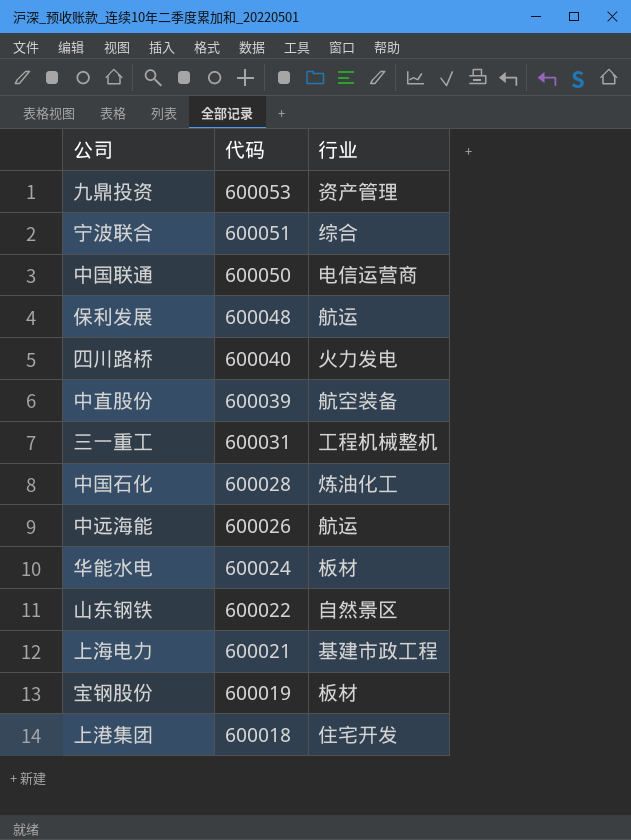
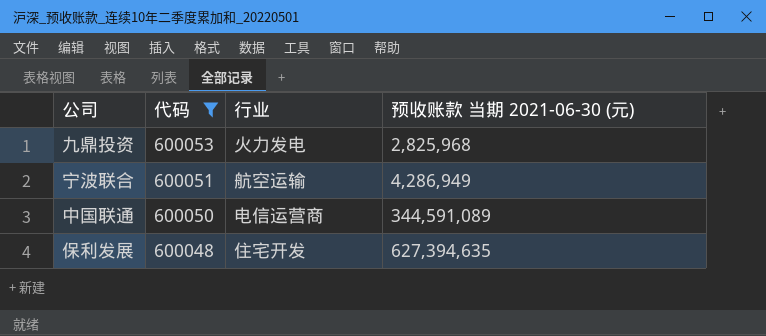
filter: none -> 代码 >= 600048
column 预收账款 当期 2021-06-30 (元) | position: none -> 4
九鼎投资 | 行业: 资产管理 -> 火力发电
宁波联合 | 行业: 综合 -> 航空运输
保利发展 | 行业: 航运 -> 住宅开发

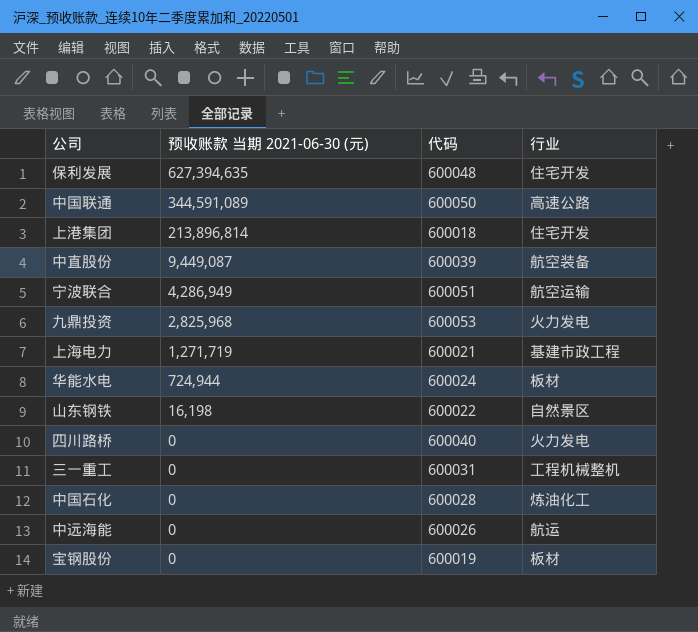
filter: 代码 >= 600048 -> none
row order: 代码 descending -> 预收账款 当期 2021-06-30 (元) descending
column 预收账款 当期 2021-06-30 (元) | position: 4 -> 2
中国联通 | 行业: 电信运营商 -> 高速公路

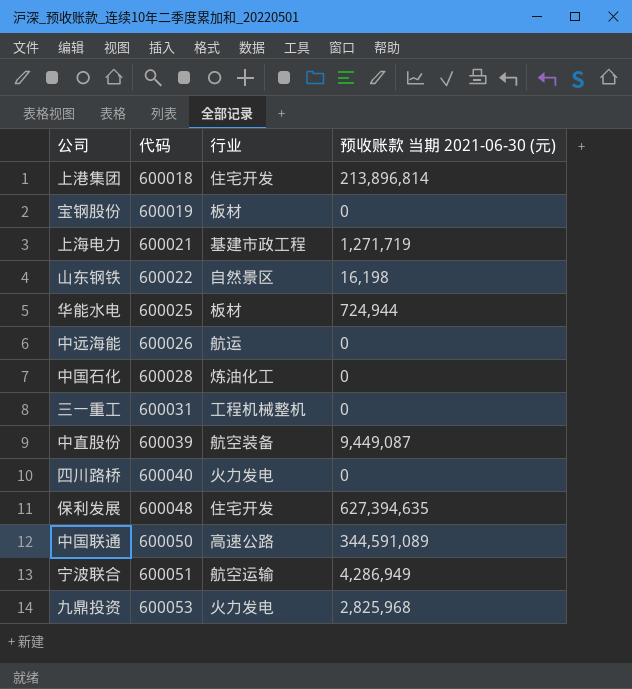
row order: 预收账款 当期 2021-06-30 (元) descending -> 代码 ascending
column 预收账款 当期 2021-06-30 (元) | position: 2 -> 4
华能水电 | 代码: 600024 -> 600025

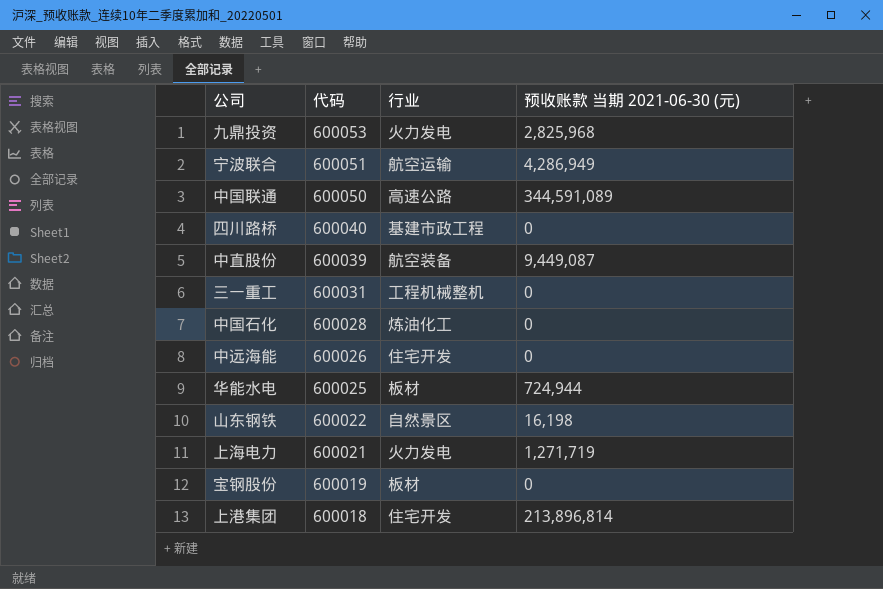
row order: 代码 ascending -> 代码 descending
row 保利发展: 600048 | 住宅开发 | 627,394,635 -> none
四川路桥 | 行业: 火力发电 -> 基建市政工程
中远海能 | 行业: 航运 -> 住宅开发
上海电力 | 行业: 基建市政工程 -> 火力发电

